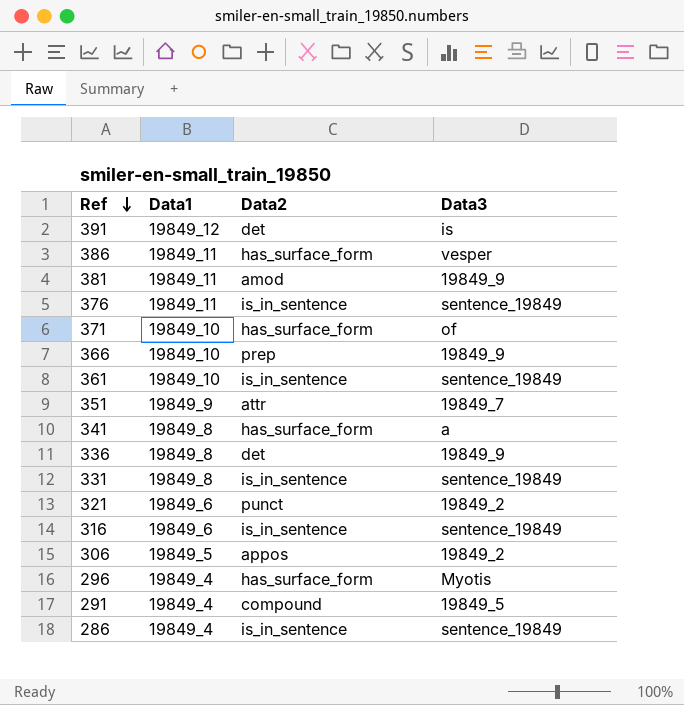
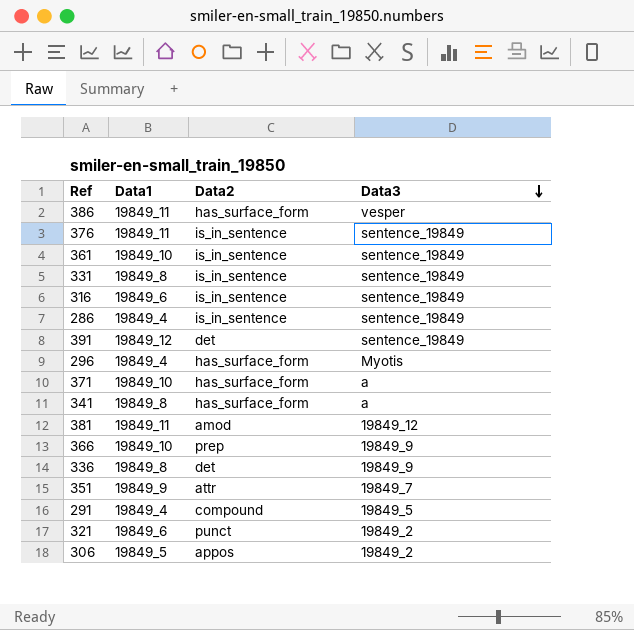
row order: Ref descending -> Data3 descending
391 | Data3: is -> sentence_19849
371 | Data3: of -> a
381 | Data3: 19849_9 -> 19849_12

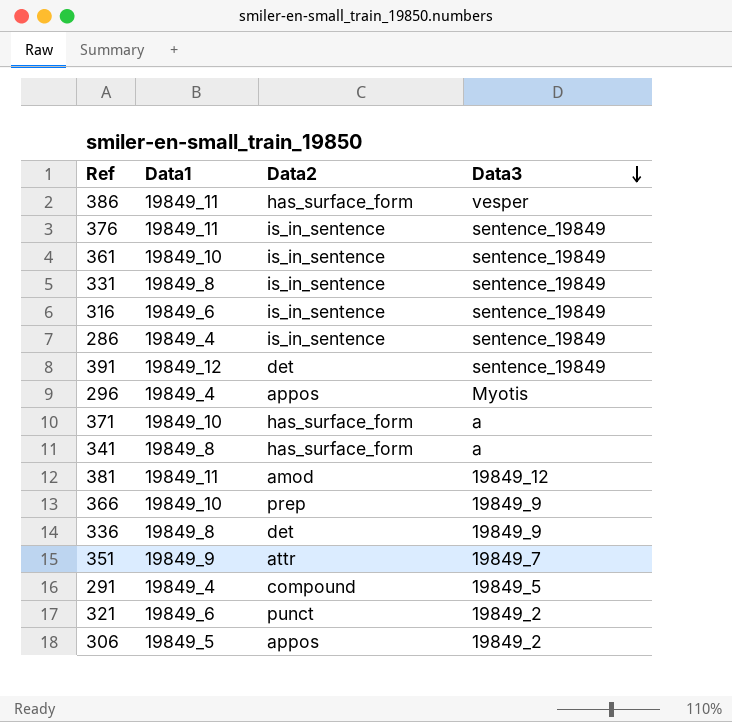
296 | Data2: has_surface_form -> appos

